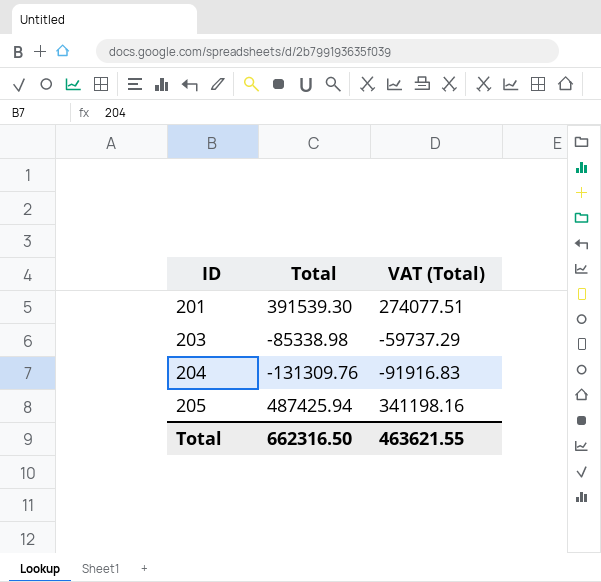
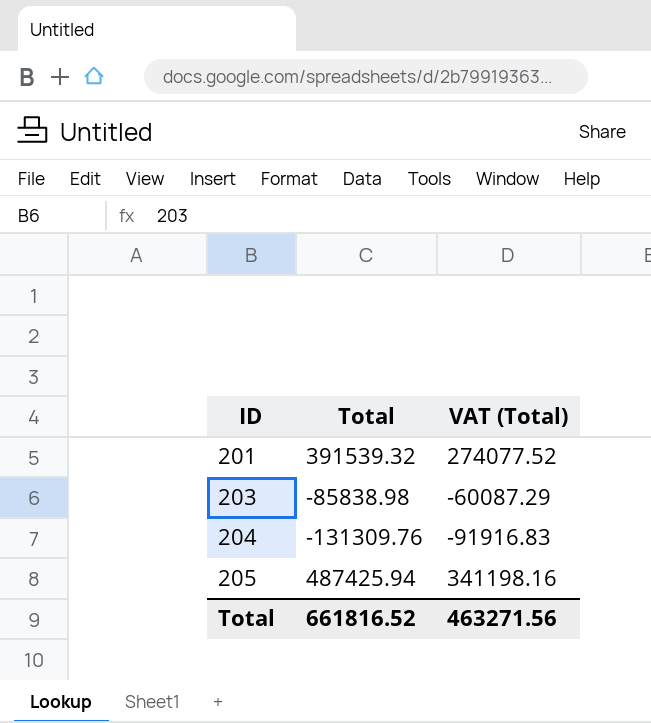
201 | Total: 391539.30 -> 391539.32
201 | VAT (Total): 274077.51 -> 274077.52
203 | Total: -85338.98 -> -85838.98
203 | VAT (Total): -59737.29 -> -60087.29
Total | Total: 662316.50 -> 661816.52
Total | VAT (Total): 463621.55 -> 463271.56

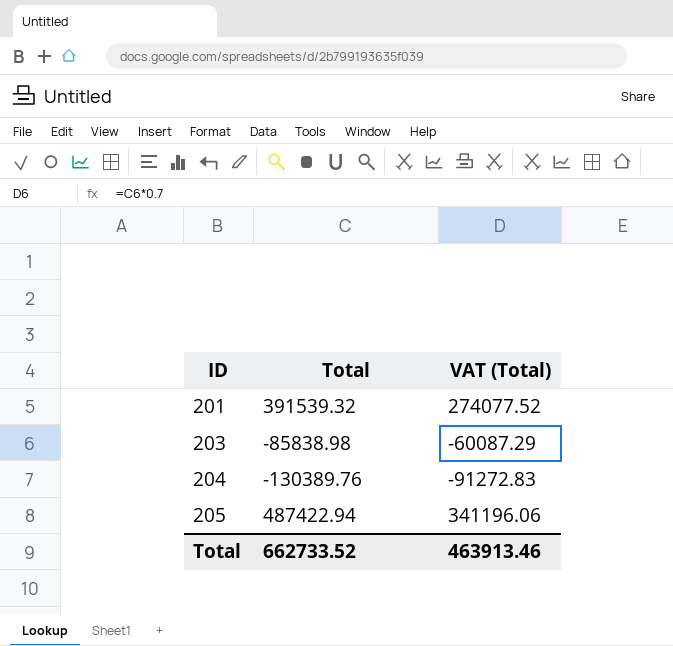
204 | Total: -131309.76 -> -130389.76
204 | VAT (Total): -91916.83 -> -91272.83
205 | Total: 487425.94 -> 487422.94
205 | VAT (Total): 341198.16 -> 341196.06
Total | Total: 661816.52 -> 662733.52
Total | VAT (Total): 463271.56 -> 463913.46

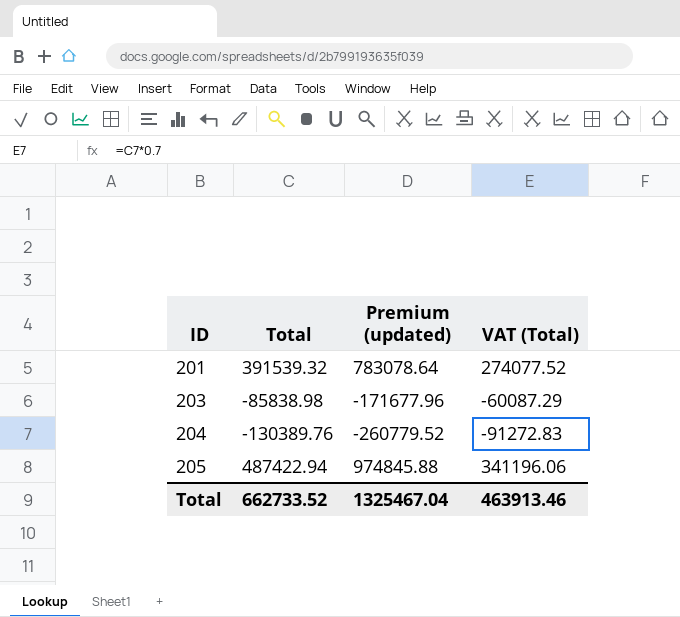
column Premium (updated) | formula: none -> [Total] * 2

